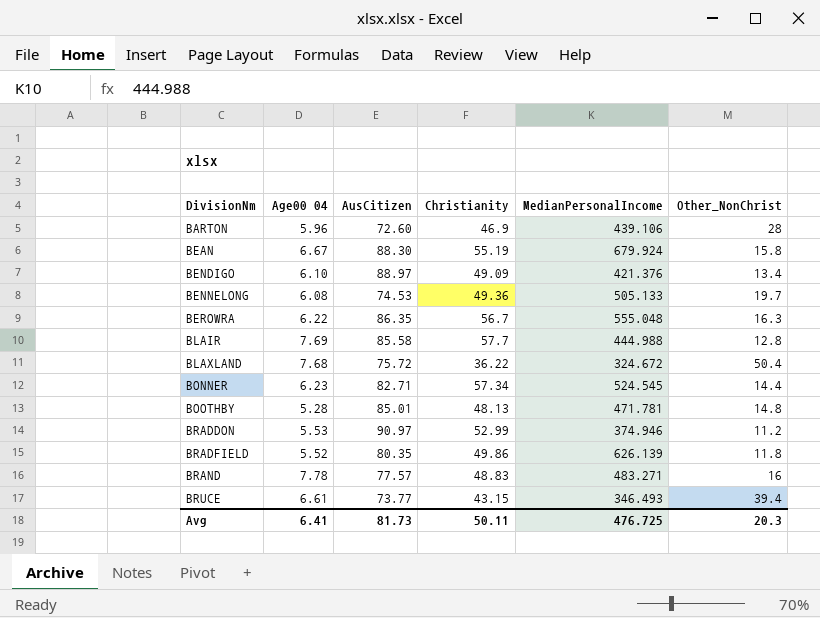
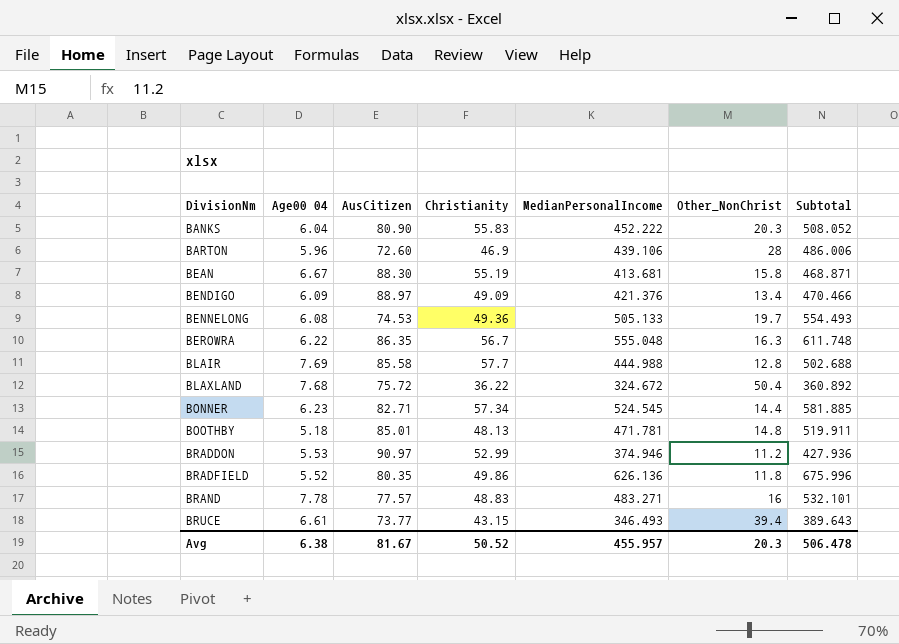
column Subtotal | formula: none -> [Christianity] + [MedianPersonalIncome]
row BANKS: none -> 6.04 | 80.90 | 55.83 | 452.222 | 20.3 | 508.052
BEAN | MedianPersonalIncome: 679.924 -> 413.681
BENDIGO | Age00 04: 6.10 -> 6.09
BOOTHBY | Age00 04: 5.28 -> 5.18
BRADFIELD | MedianPersonalIncome: 626.139 -> 626.136
Avg | Age00 04: 6.41 -> 6.38
Avg | AusCitizen: 81.73 -> 81.67
Avg | Christianity: 50.11 -> 50.52
Avg | MedianPersonalIncome: 476.725 -> 455.957

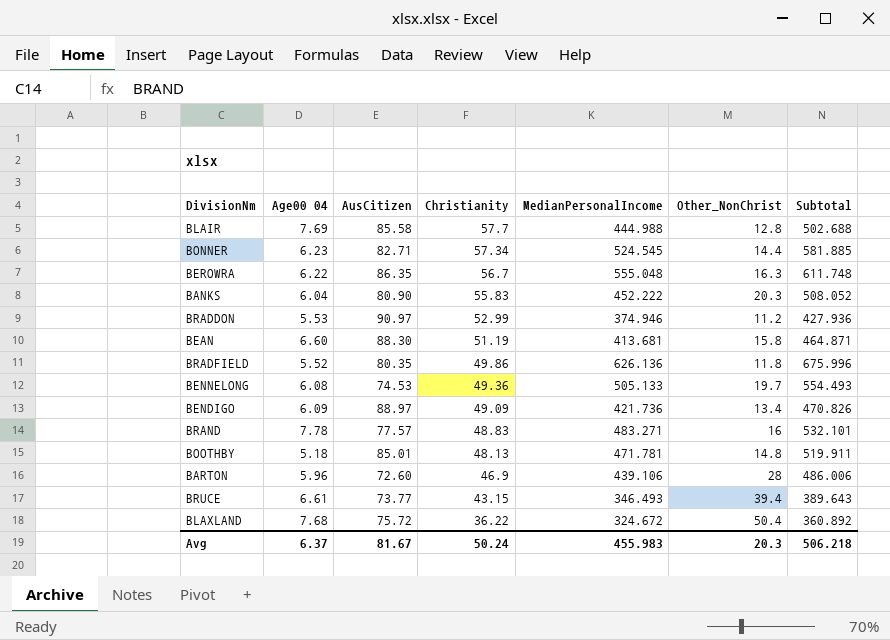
row order: DivisionNm ascending -> Christianity descending
BEAN | Age00 04: 6.67 -> 6.60
BEAN | Christianity: 55.19 -> 51.19
BEAN | Subtotal: 468.871 -> 464.871
BENDIGO | MedianPersonalIncome: 421.376 -> 421.736
BENDIGO | Subtotal: 470.466 -> 470.826
Avg | Age00 04: 6.38 -> 6.37
Avg | Christianity: 50.52 -> 50.24
Avg | MedianPersonalIncome: 455.957 -> 455.983
Avg | Subtotal: 506.478 -> 506.218

